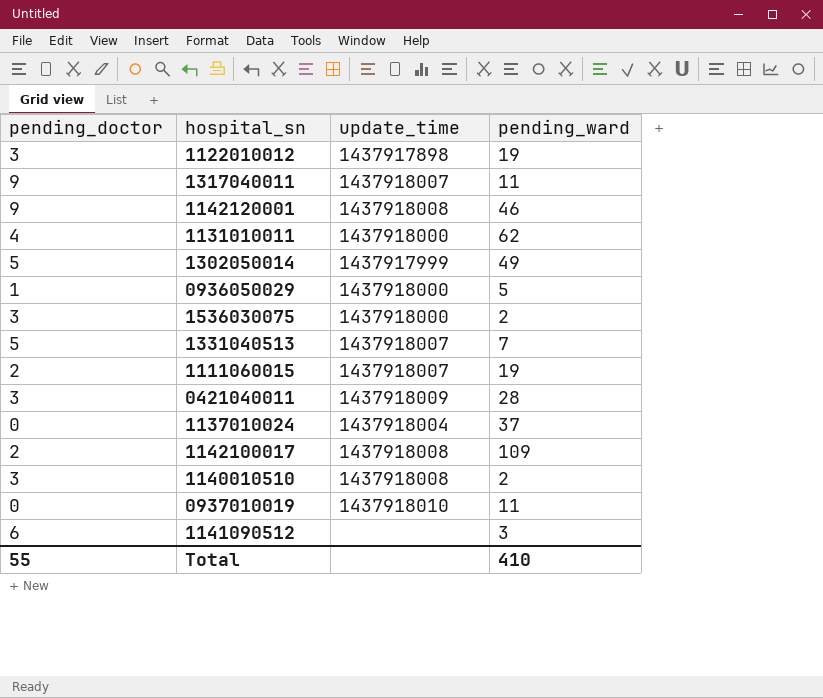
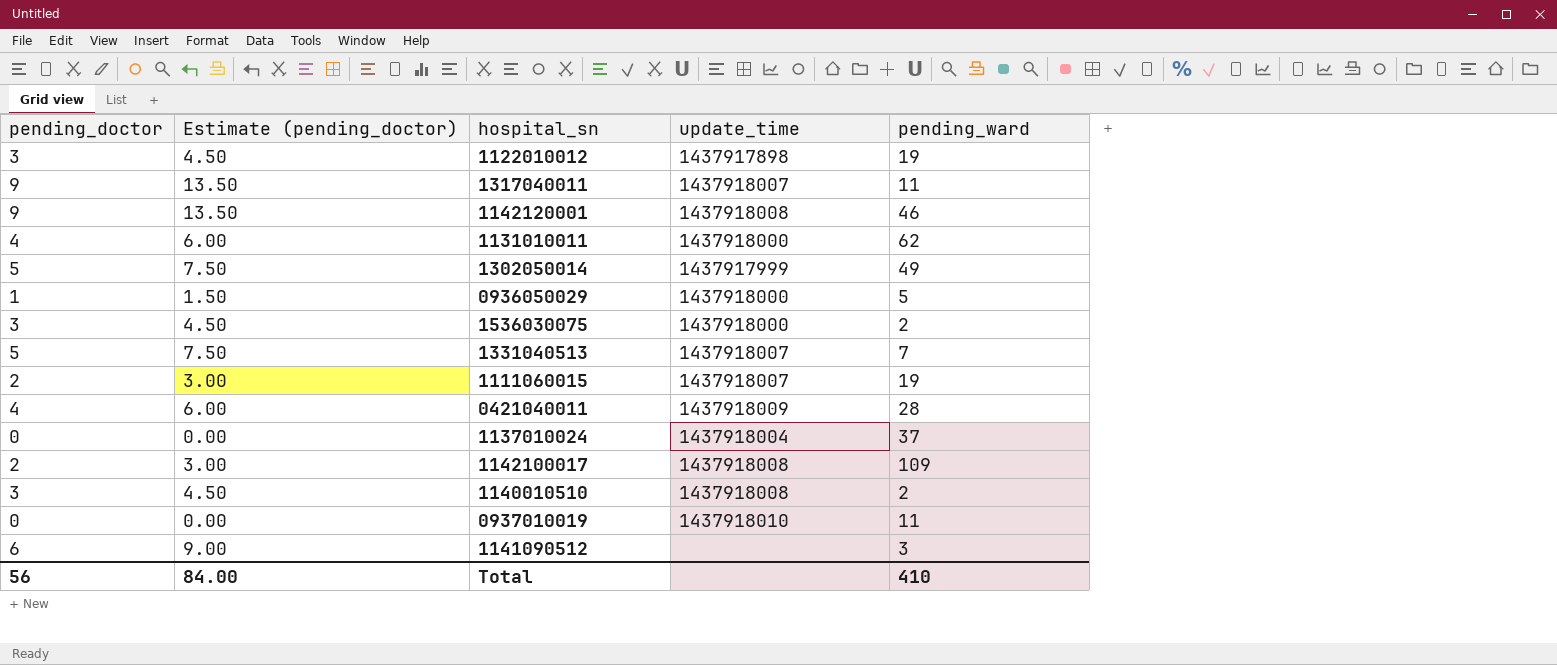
column Estimate (pending_doctor) | formula: none -> [pending_doctor] * 1.5
0421040011 | pending_doctor: 3 -> 4
Total | pending_doctor: 55 -> 56

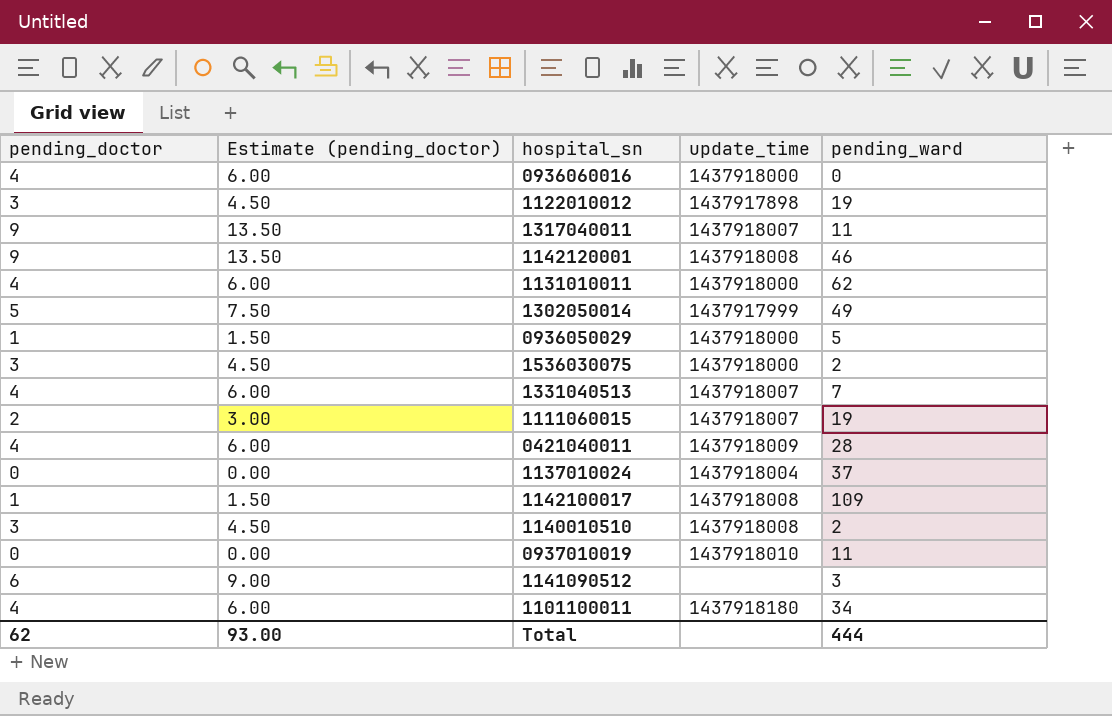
row 0936060016: none -> 4 | 6.00 | 1437918000 | 0
1331040513 | pending_doctor: 5 -> 4
1331040513 | Estimate (pending_doctor): 7.50 -> 6.00
1142100017 | pending_doctor: 2 -> 1
1142100017 | Estimate (pending_doctor): 3.00 -> 1.50
row 1101100011: none -> 4 | 6.00 | 1437918180 | 34
Total | pending_doctor: 56 -> 62
Total | Estimate (pending_doctor): 84.00 -> 93.00
Total | pending_ward: 410 -> 444

